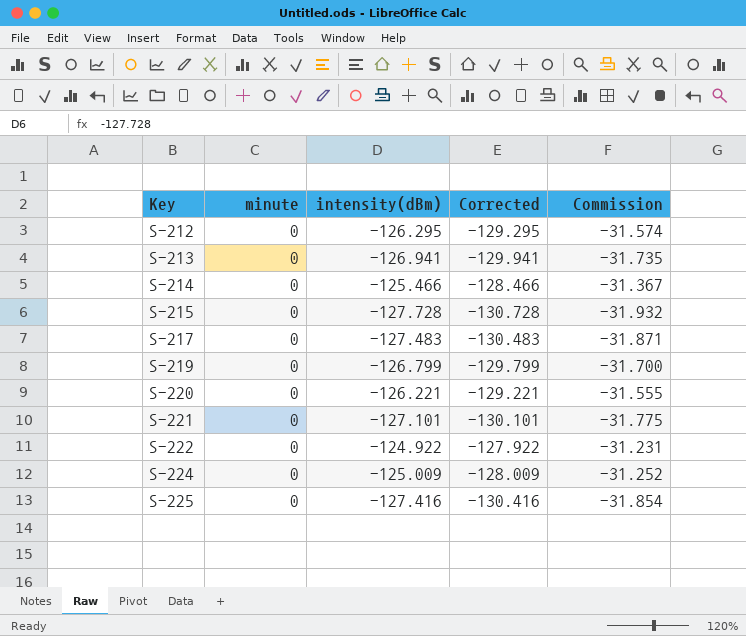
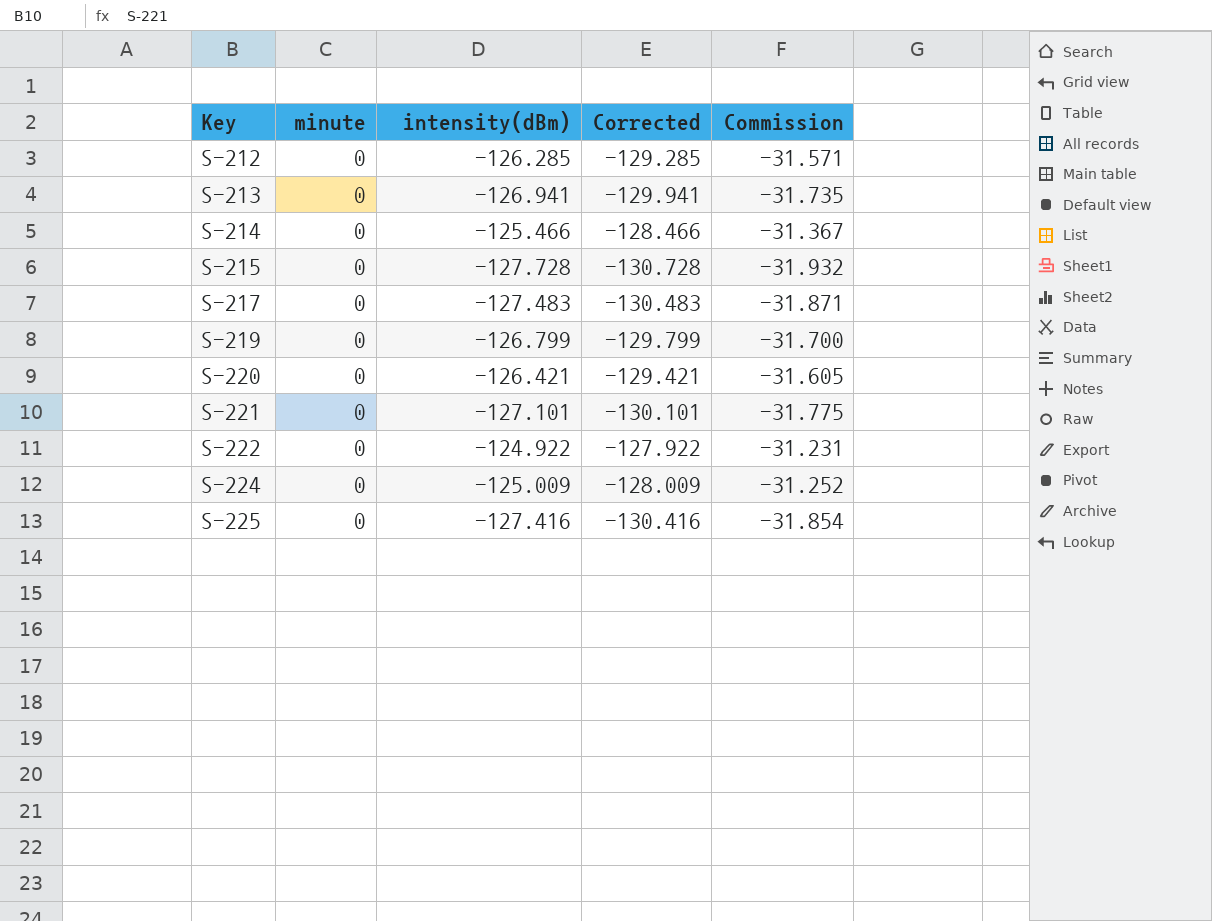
S-212 | intensity(dBm): -126.295 -> -126.285
S-212 | Corrected: -129.295 -> -129.285
S-212 | Commission: -31.574 -> -31.571
S-220 | intensity(dBm): -126.221 -> -126.421
S-220 | Corrected: -129.221 -> -129.421
S-220 | Commission: -31.555 -> -31.605

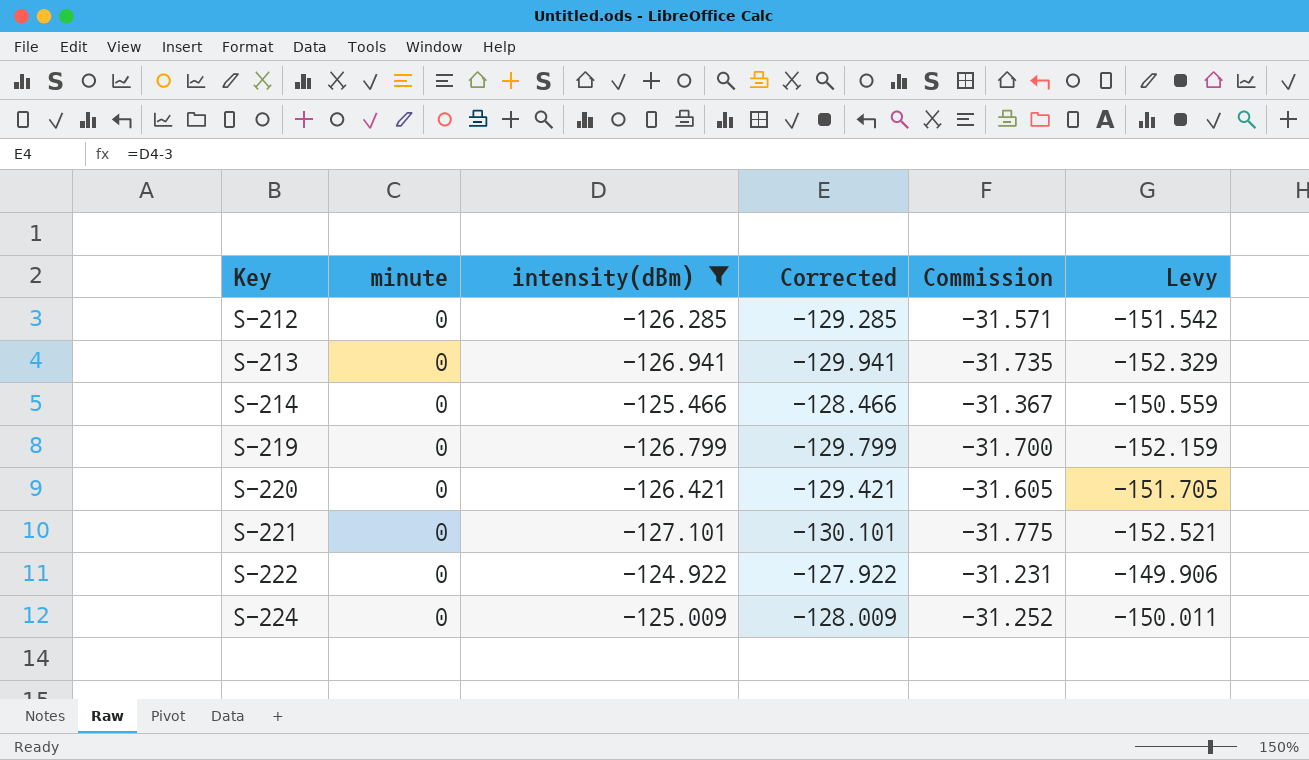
filter: none -> intensity(dBm) >= -127.101
column Levy | formula: none -> [intensity(dBm)] * 1.2

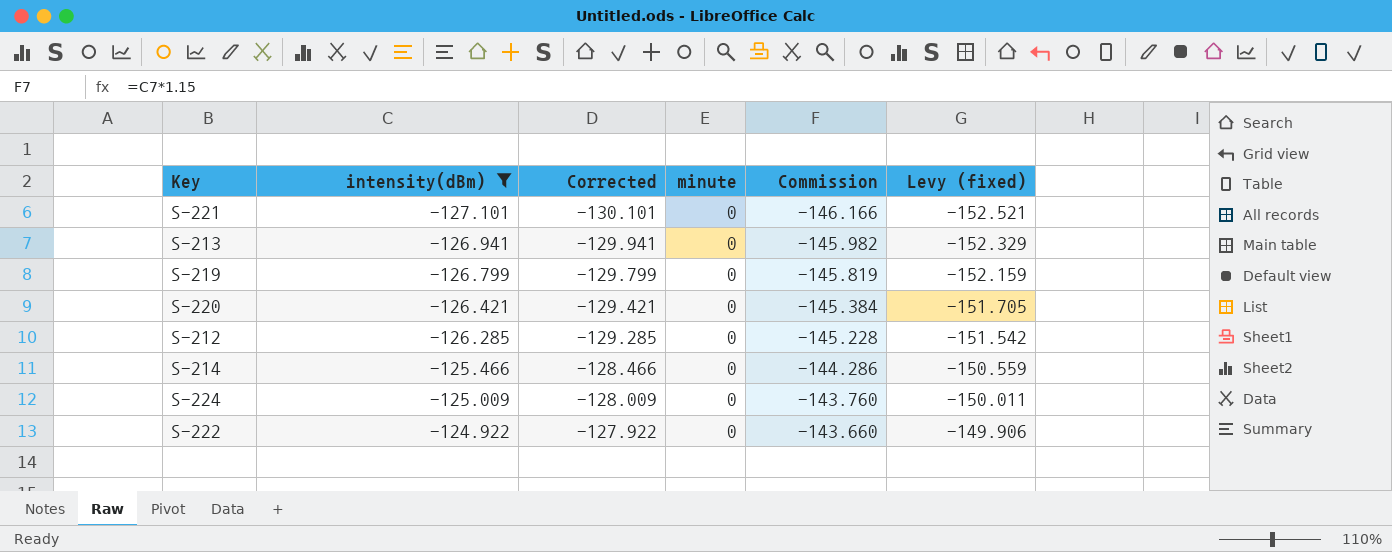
row order: Key ascending -> intensity(dBm) ascending
column minute | position: 2 -> 4
column Commission | formula: [intensity(dBm)] * 0.25 -> [intensity(dBm)] * 1.15
column name: Levy -> Levy (fixed)

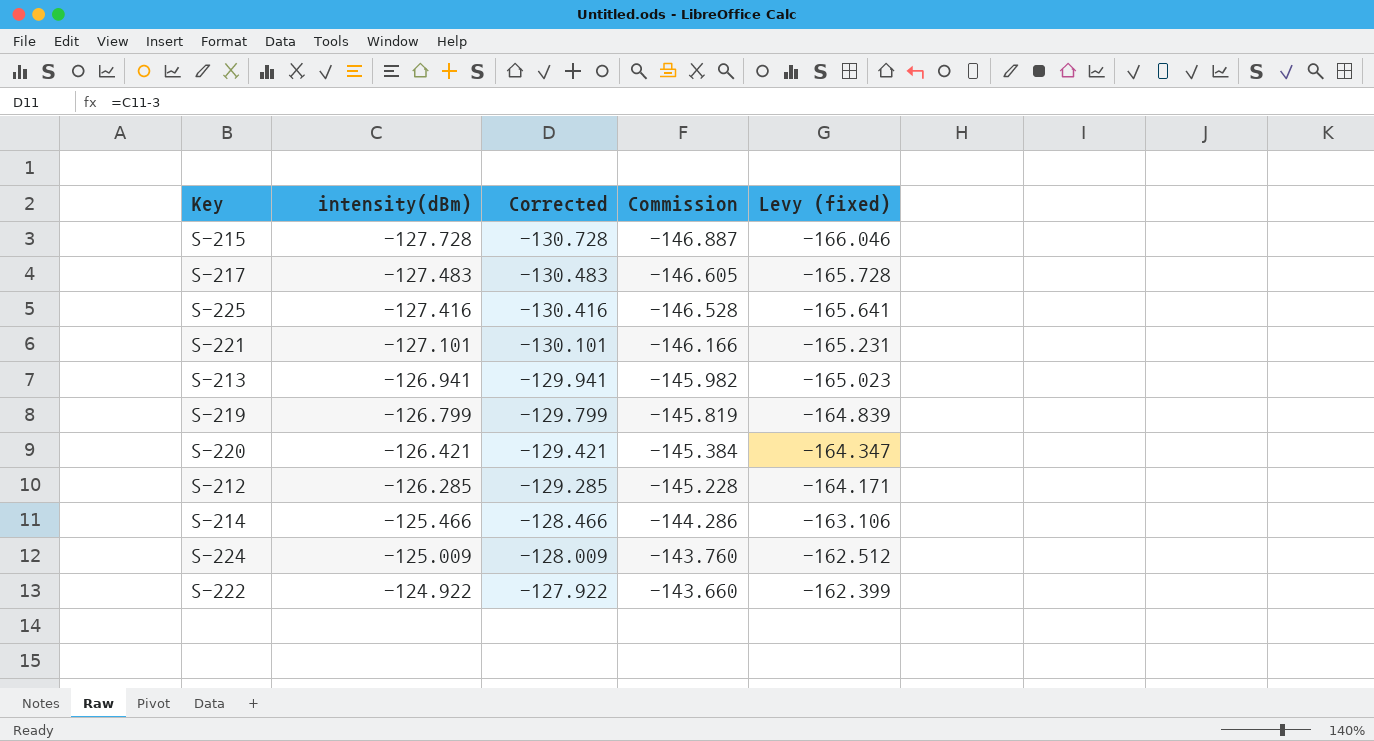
filter: intensity(dBm) >= -127.101 -> none
column minute | position: 4 -> none
column Levy (fixed) | formula: [intensity(dBm)] * 1.2 -> [intensity(dBm)] * 1.3

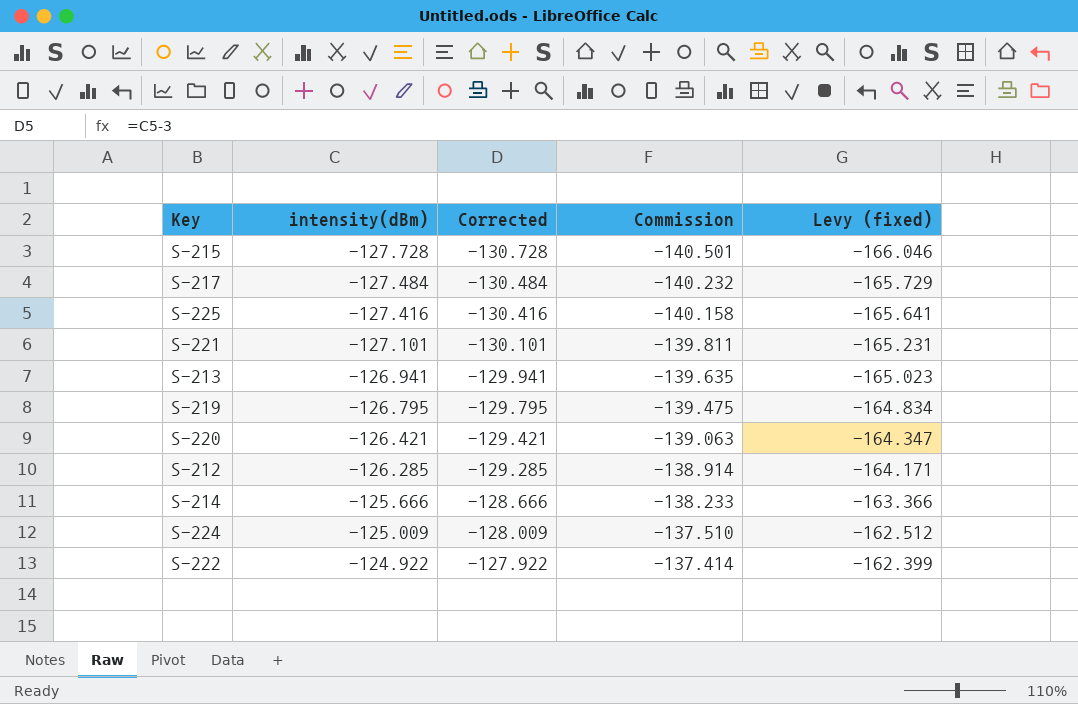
column Commission | formula: [intensity(dBm)] * 1.15 -> [intensity(dBm)] * 1.1
S-217 | intensity(dBm): -127.483 -> -127.484
S-217 | Corrected: -130.483 -> -130.484
S-217 | Levy (fixed): -165.728 -> -165.729
S-219 | intensity(dBm): -126.799 -> -126.795
S-219 | Corrected: -129.799 -> -129.795
S-219 | Levy (fixed): -164.839 -> -164.834
S-214 | intensity(dBm): -125.466 -> -125.666
S-214 | Corrected: -128.466 -> -128.666
S-214 | Levy (fixed): -163.106 -> -163.366

